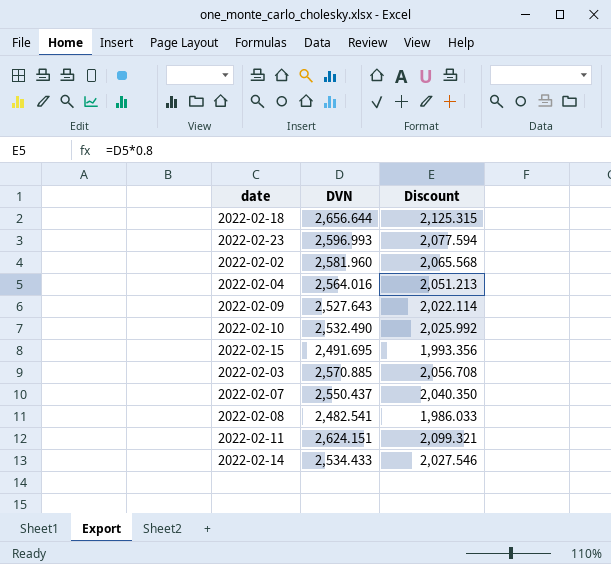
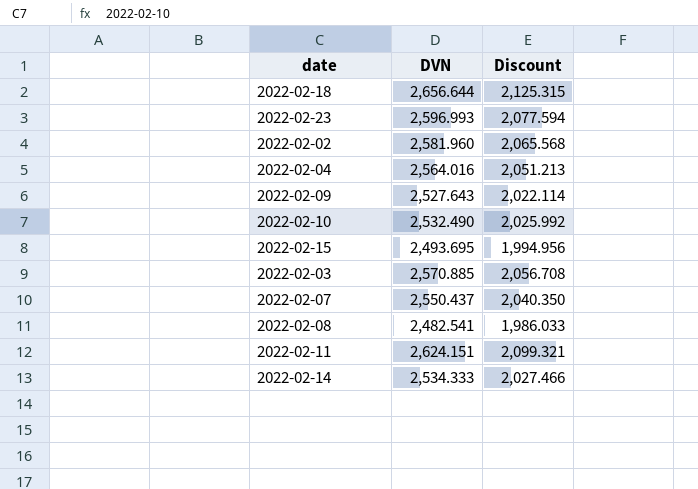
2022-02-15 | DVN: 2,491.695 -> 2,493.695
2022-02-15 | Discount: 1,993.356 -> 1,994.956
2022-02-14 | DVN: 2,534.433 -> 2,534.333
2022-02-14 | Discount: 2,027.546 -> 2,027.466

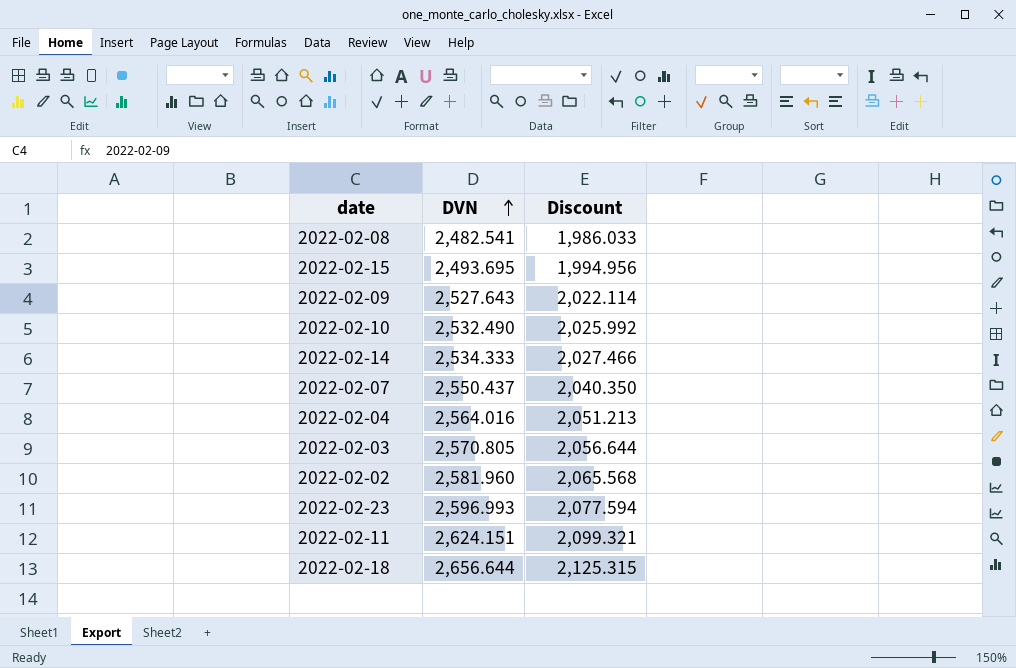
row order: none -> DVN ascending
2022-02-03 | DVN: 2,570.885 -> 2,570.805
2022-02-03 | Discount: 2,056.708 -> 2,056.644

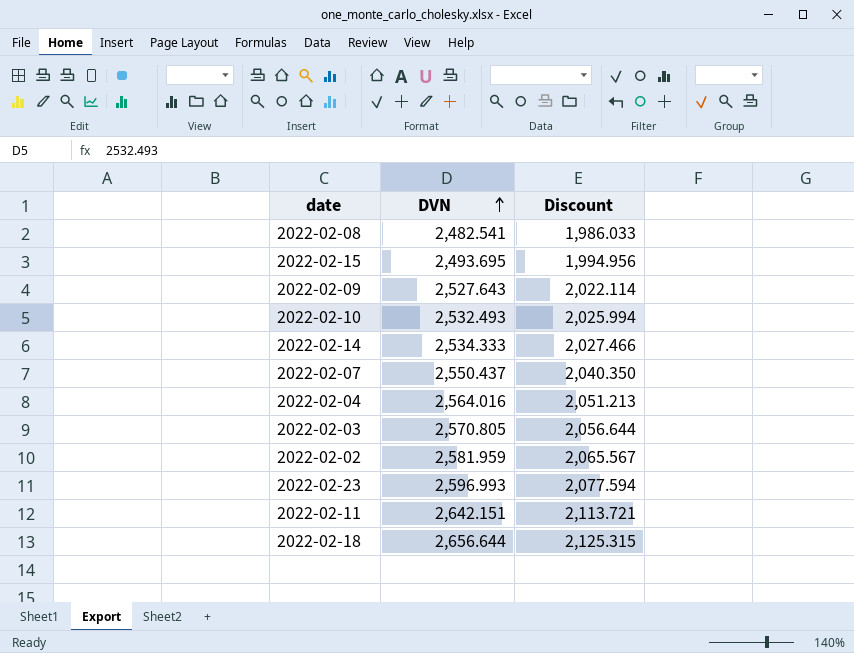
2022-02-10 | DVN: 2,532.490 -> 2,532.493
2022-02-10 | Discount: 2,025.992 -> 2,025.994
2022-02-02 | DVN: 2,581.960 -> 2,581.959
2022-02-02 | Discount: 2,065.568 -> 2,065.567
2022-02-11 | DVN: 2,624.151 -> 2,642.151
2022-02-11 | Discount: 2,099.321 -> 2,113.721

